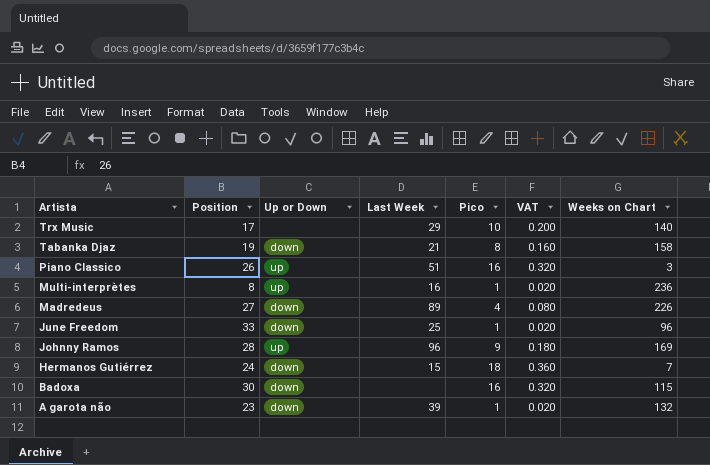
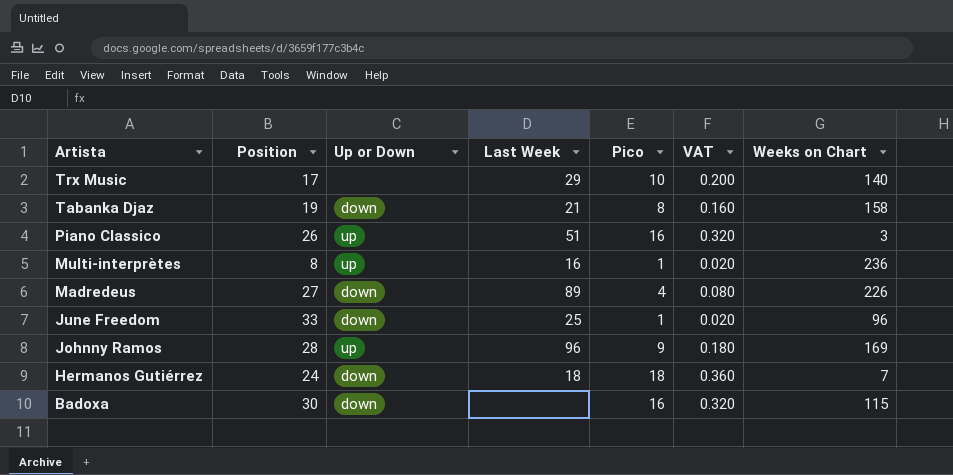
row A garota não: 23 | down | 39 | 1 | 0.020 | 132 -> none
Hermanos Gutiérrez | Last Week: 15 -> 18

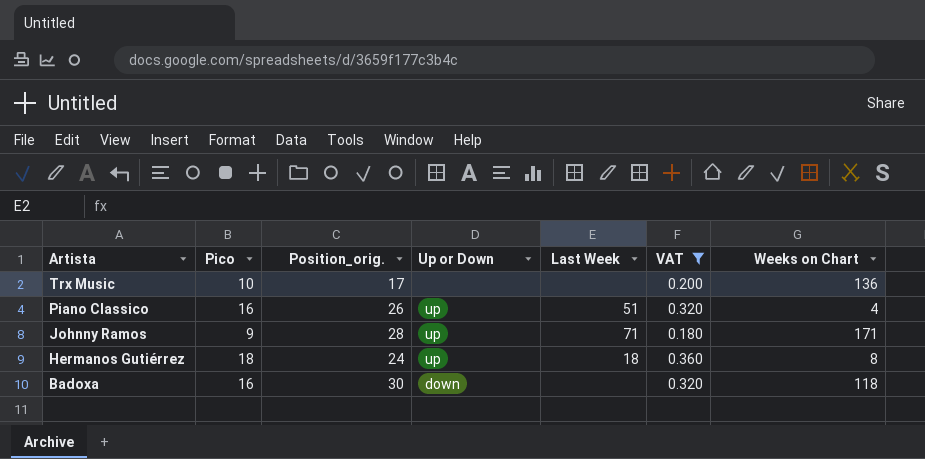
filter: none -> VAT >= 0.180
column Pico | position: 5 -> 2
column name: Position -> Position_orig.
Trx Music | Last Week: 29 -> none
Trx Music | Weeks on Chart: 140 -> 136
Piano Classico | Weeks on Chart: 3 -> 4
Johnny Ramos | Last Week: 96 -> 71
Johnny Ramos | Weeks on Chart: 169 -> 171
Hermanos Gutiérrez | Up or Down: down -> up
Hermanos Gutiérrez | Weeks on Chart: 7 -> 8
Badoxa | Weeks on Chart: 115 -> 118

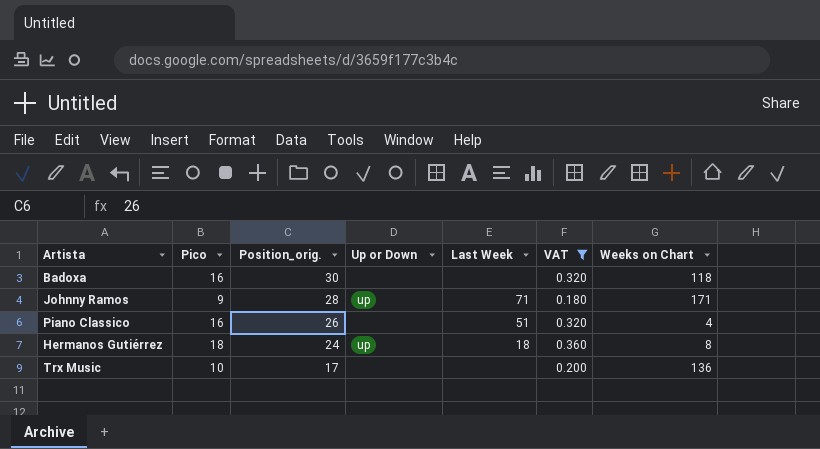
row order: Artista descending -> Position_orig. descending
Badoxa | Up or Down: down -> none
Piano Classico | Up or Down: up -> none

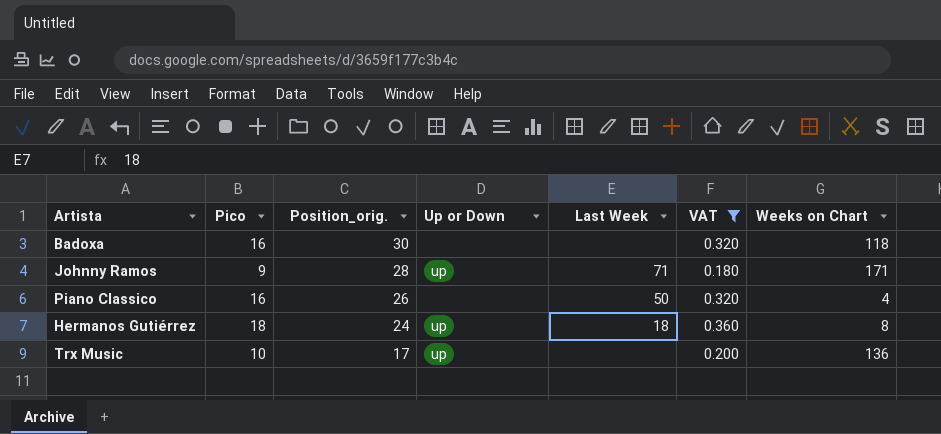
Piano Classico | Last Week: 51 -> 50
Trx Music | Up or Down: none -> up

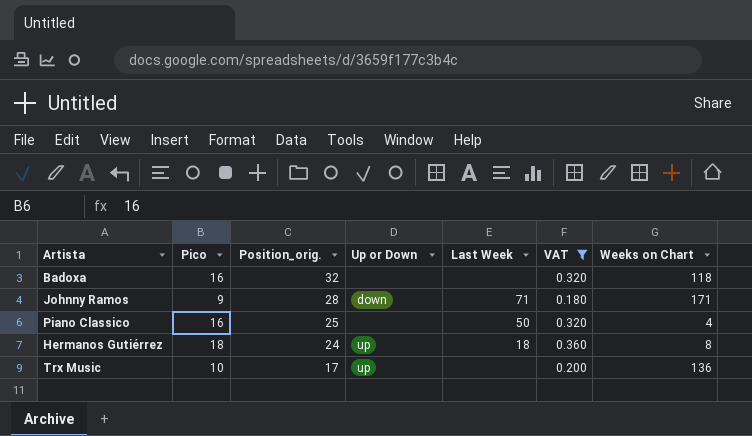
Badoxa | Position_orig.: 30 -> 32
Johnny Ramos | Up or Down: up -> down
Piano Classico | Position_orig.: 26 -> 25

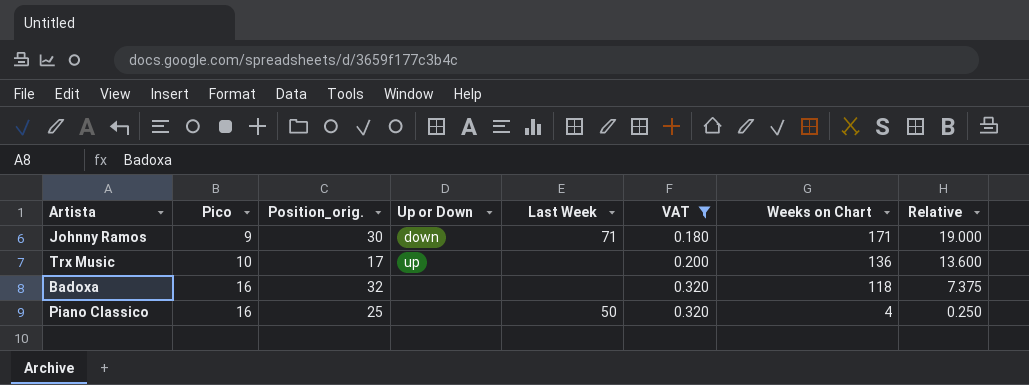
row order: Position_orig. descending -> Pico ascending
column Relative | formula: none -> [Weeks on Chart] / [Pico]
row Hermanos Gutiérrez: 18 | 24 | up | 18 | 0.360 | 8 -> none
Johnny Ramos | Position_orig.: 28 -> 30

